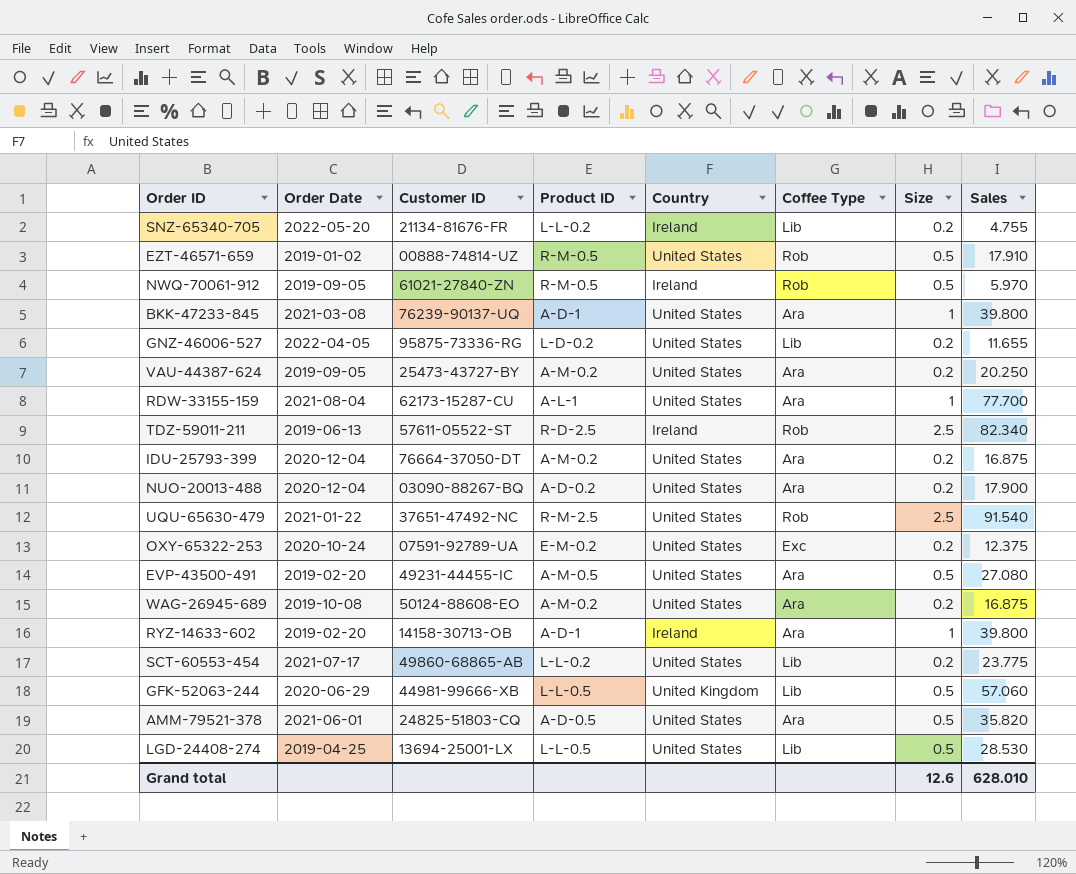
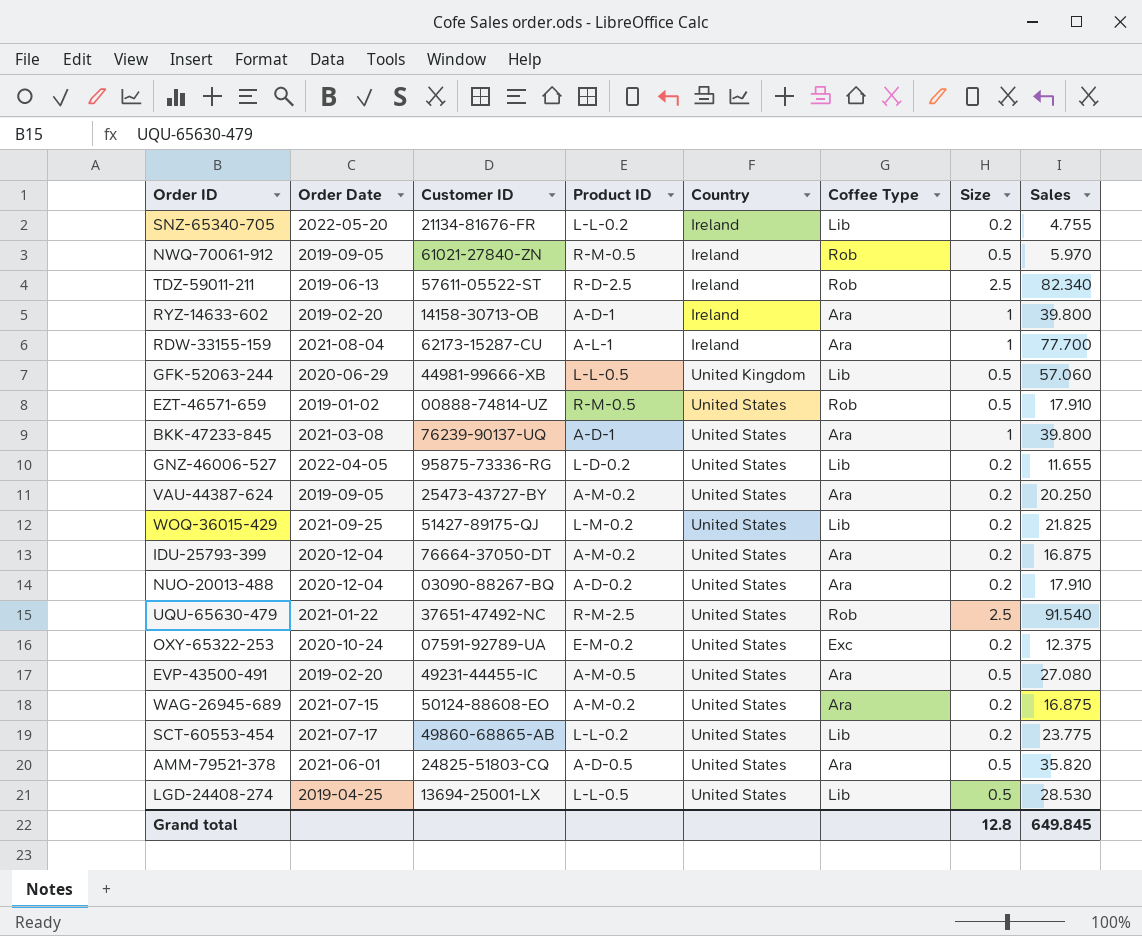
row order: none -> Country ascending
RDW-33155-159 | Country: United States -> Ireland
row WOQ-36015-429: none -> 2021-09-25 | 51427-89175-QJ | L-M-0.2 | United States | Lib | 0.2 | 21.825
NUO-20013-488 | Sales: 17.900 -> 17.910
WAG-26945-689 | Order Date: 2019-10-08 -> 2021-07-15
Grand total | Size: 12.6 -> 12.8
Grand total | Sales: 628.010 -> 649.845

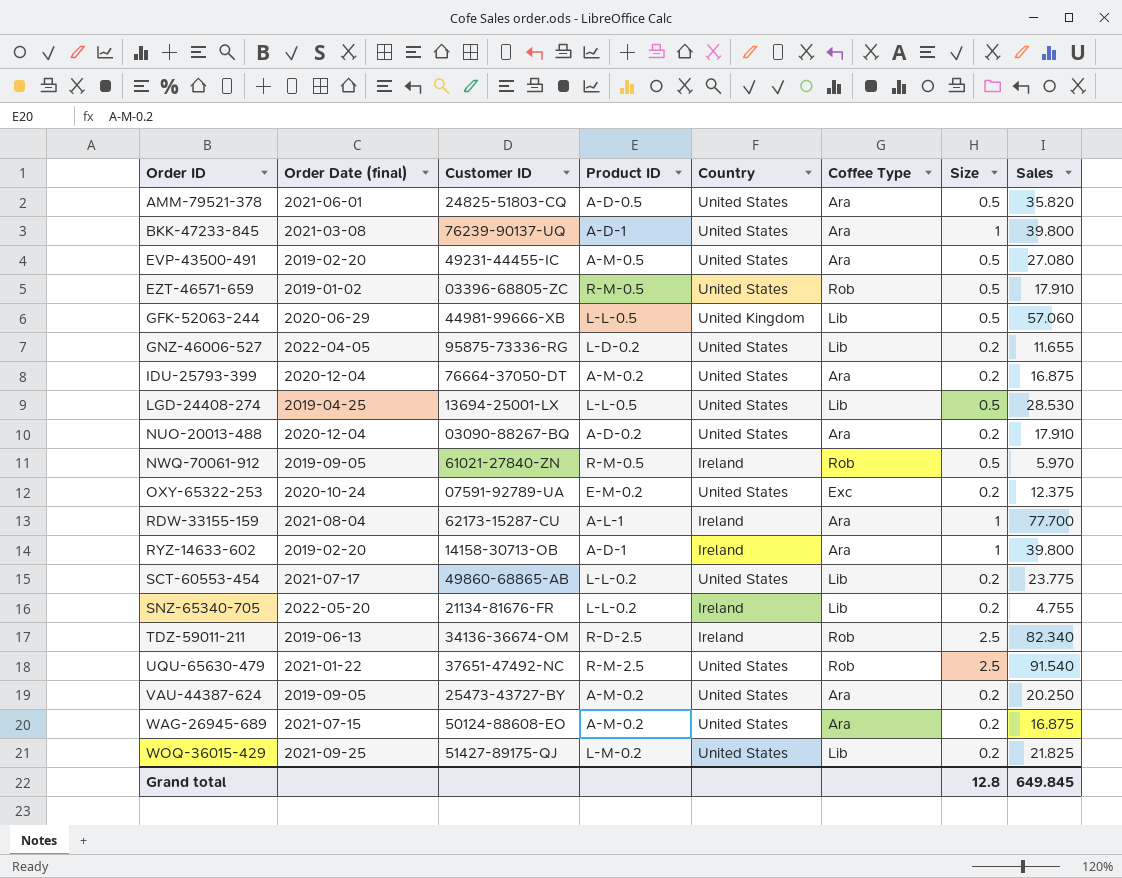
row order: Country ascending -> Order ID ascending
column name: Order Date -> Order Date (final)
EZT-46571-659 | Customer ID: 00888-74814-UZ -> 03396-68805-ZC
TDZ-59011-211 | Customer ID: 57611-05522-ST -> 34136-36674-OM

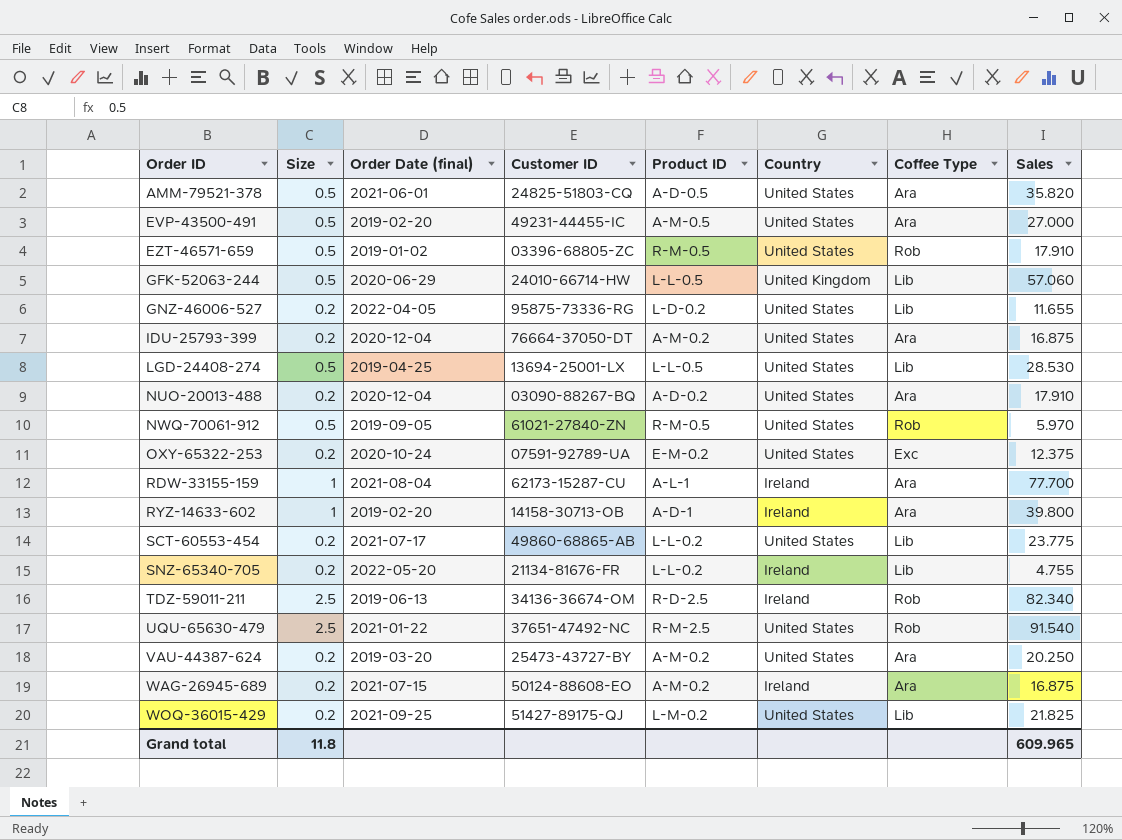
column Size | position: 7 -> 2
row BKK-47233-845: 2021-03-08 | 76239-90137-UQ | A-D-1 | United States | Ara | 1 | 39.800 -> none
EVP-43500-491 | Sales: 27.080 -> 27.000
GFK-52063-244 | Customer ID: 44981-99666-XB -> 24010-66714-HW
NWQ-70061-912 | Country: Ireland -> United States
VAU-44387-624 | Order Date (final): 2019-09-05 -> 2019-03-20
WAG-26945-689 | Country: United States -> Ireland
Grand total | Size: 12.8 -> 11.8
Grand total | Sales: 649.845 -> 609.965

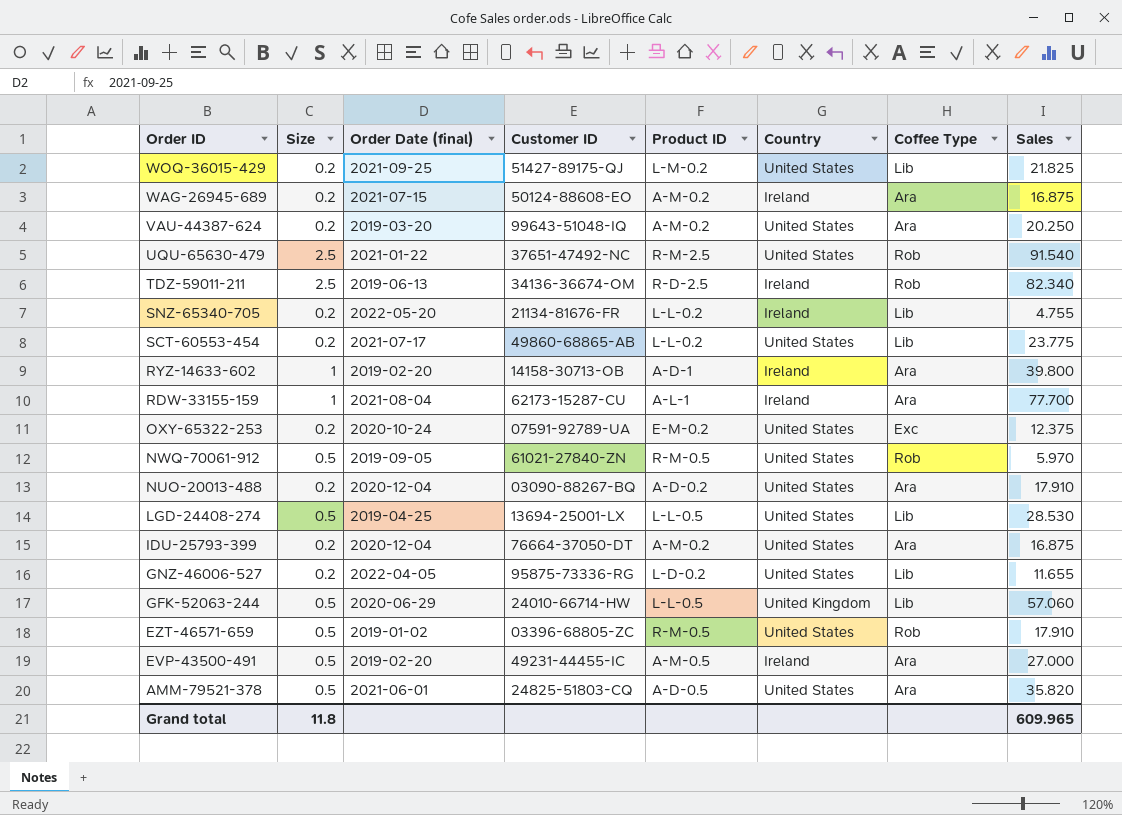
row order: Order ID ascending -> Order ID descending
VAU-44387-624 | Customer ID: 25473-43727-BY -> 99643-51048-IQ
EVP-43500-491 | Country: United States -> Ireland

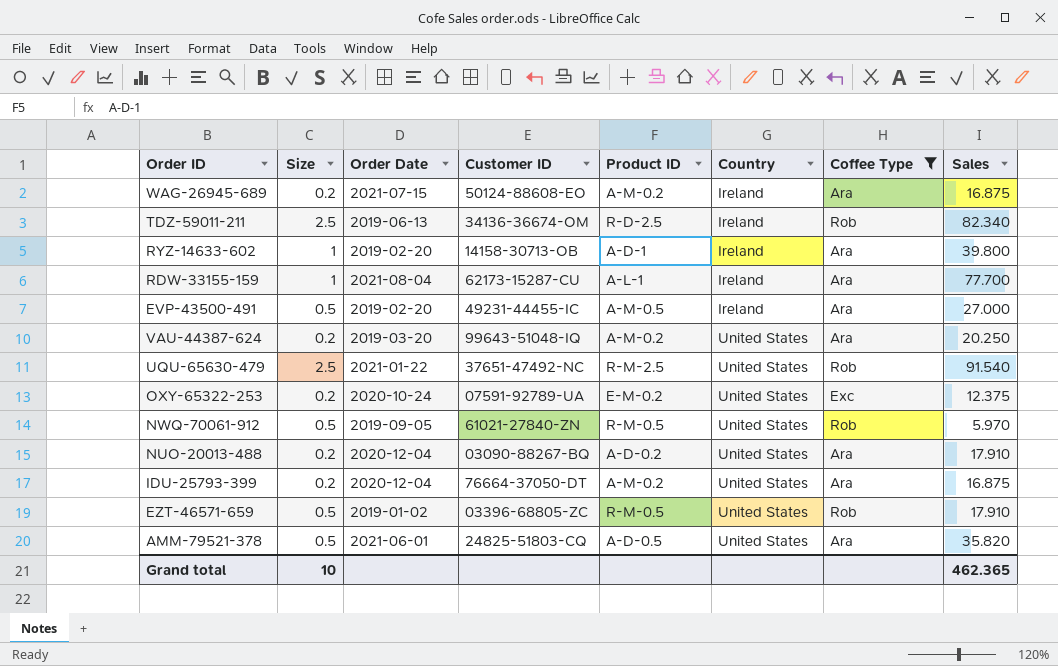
filter: none -> Coffee Type != Lib
row order: Order ID descending -> Country ascending
column name: Order Date (final) -> Order Date
Grand total | Size: 11.8 -> 10
Grand total | Sales: 609.965 -> 462.365

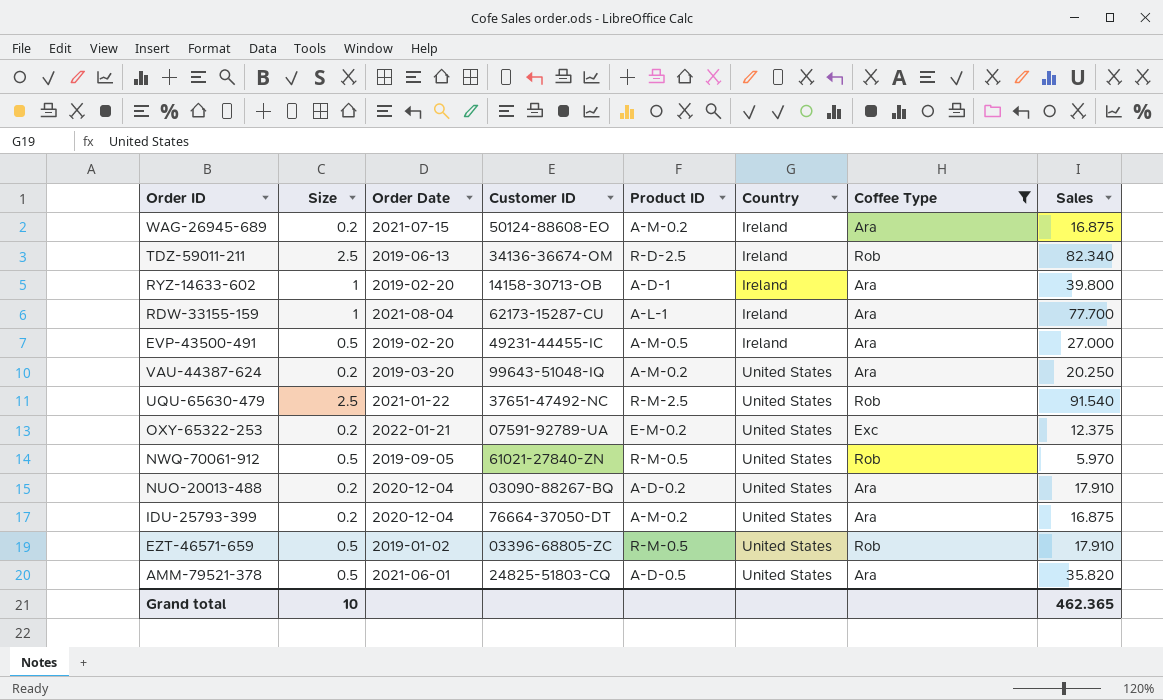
OXY-65322-253 | Order Date: 2020-10-24 -> 2022-01-21

